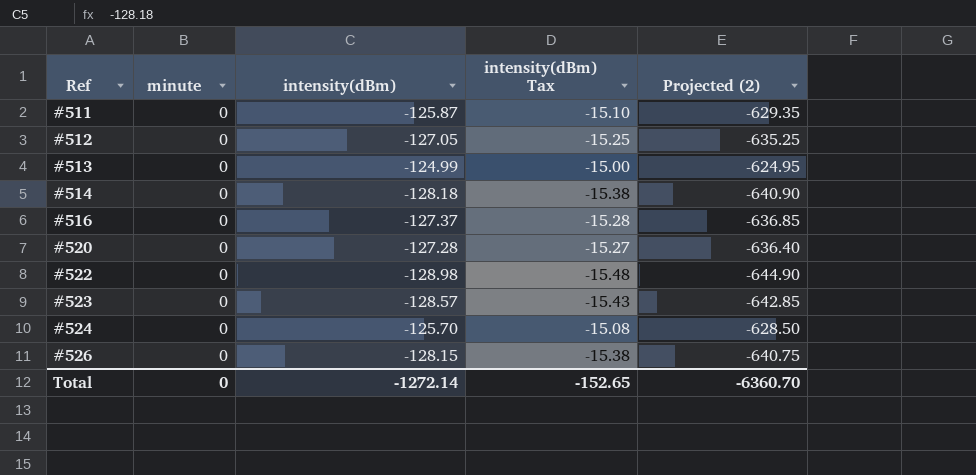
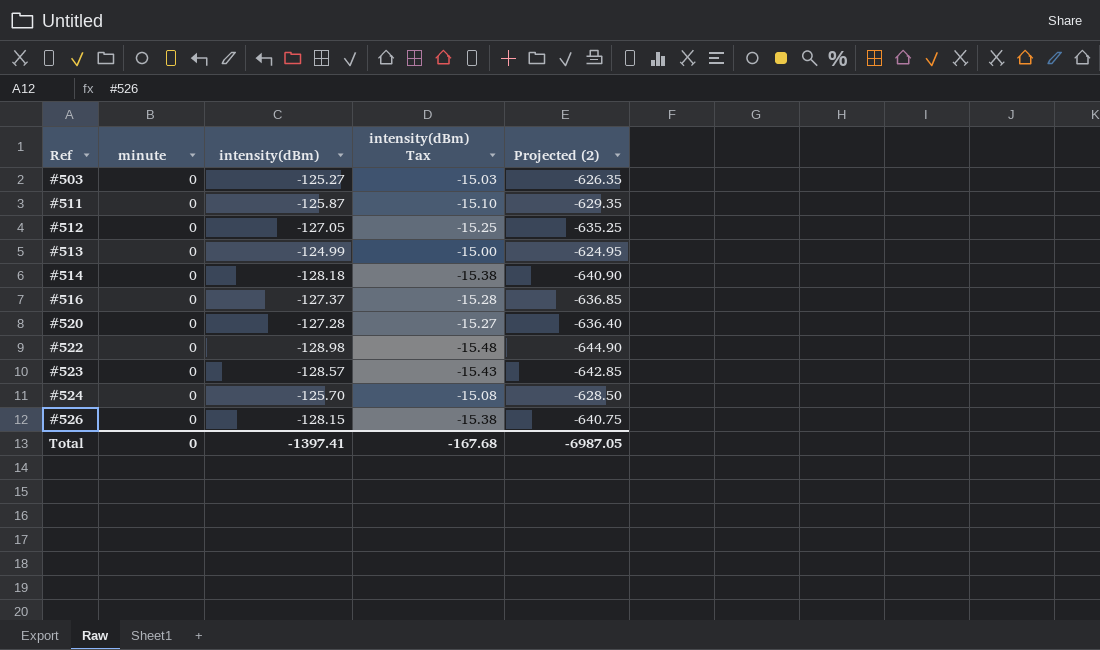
row #503: none -> 0 | -125.27 | -15.03 | -626.35
Total | intensity(dBm): -1272.14 -> -1397.41
Total | intensity(dBm) Tax: -152.65 -> -167.68
Total | Projected (2): -6360.70 -> -6987.05

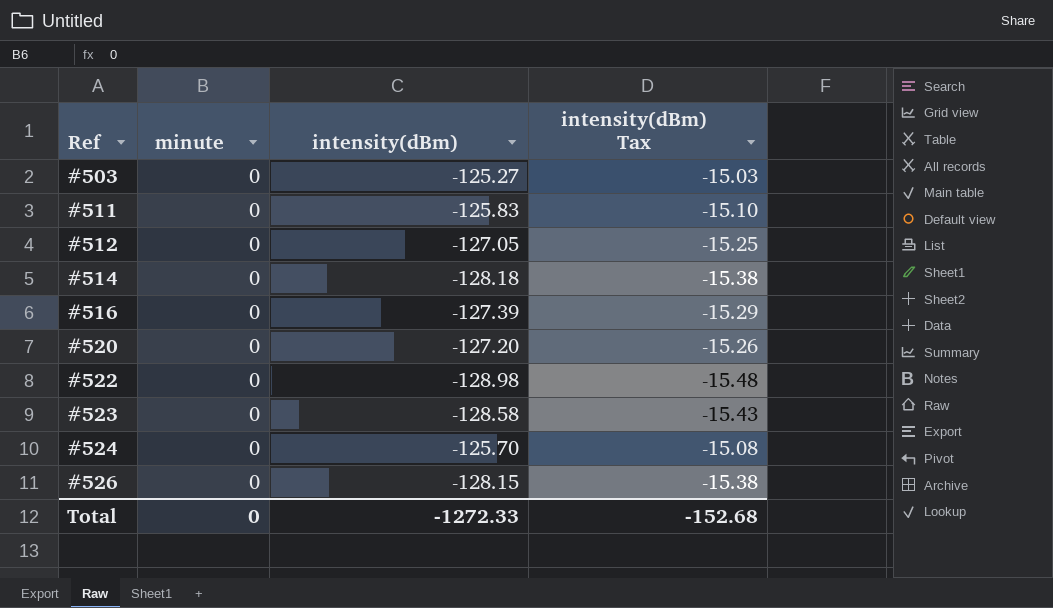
column Projected (2) | formula: [intensity(dBm)] * 5 -> none
row #513: 0 | -124.99 | -15.00 | -624.95 -> none
#511 | intensity(dBm): -125.87 -> -125.83
#516 | intensity(dBm): -127.37 -> -127.39
#516 | intensity(dBm) Tax: -15.28 -> -15.29
#520 | intensity(dBm): -127.28 -> -127.20
#520 | intensity(dBm) Tax: -15.27 -> -15.26
#523 | intensity(dBm): -128.57 -> -128.58
Total | intensity(dBm): -1397.41 -> -1272.33
Total | intensity(dBm) Tax: -167.68 -> -152.68

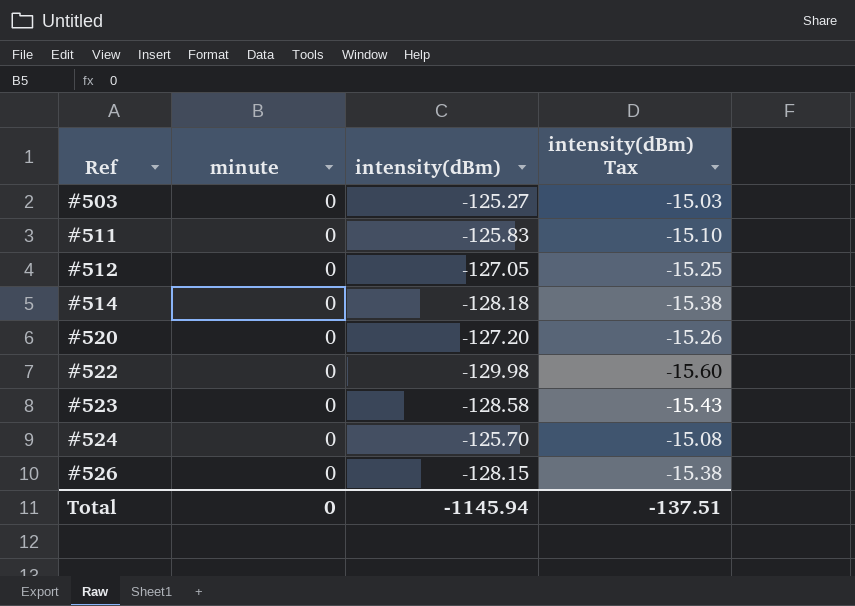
row #516: 0 | -127.39 | -15.29 -> none
#522 | intensity(dBm): -128.98 -> -129.98
#522 | intensity(dBm) Tax: -15.48 -> -15.60
Total | intensity(dBm): -1272.33 -> -1145.94
Total | intensity(dBm) Tax: -152.68 -> -137.51

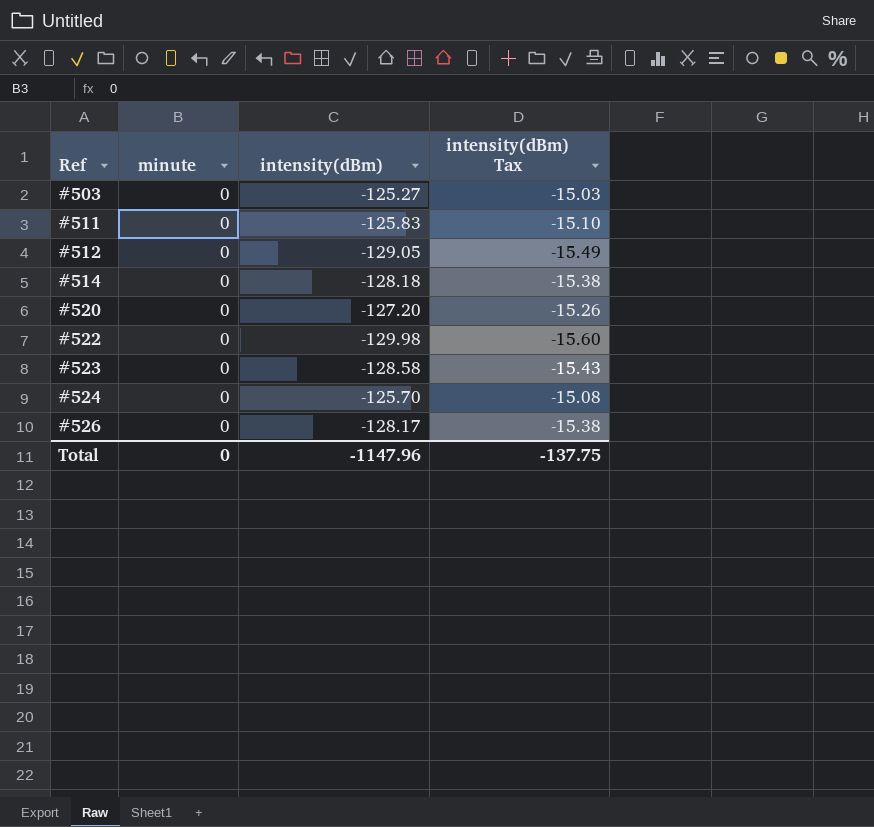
#512 | intensity(dBm): -127.05 -> -129.05
#512 | intensity(dBm) Tax: -15.25 -> -15.49
#526 | intensity(dBm): -128.15 -> -128.17
Total | intensity(dBm): -1145.94 -> -1147.96
Total | intensity(dBm) Tax: -137.51 -> -137.75

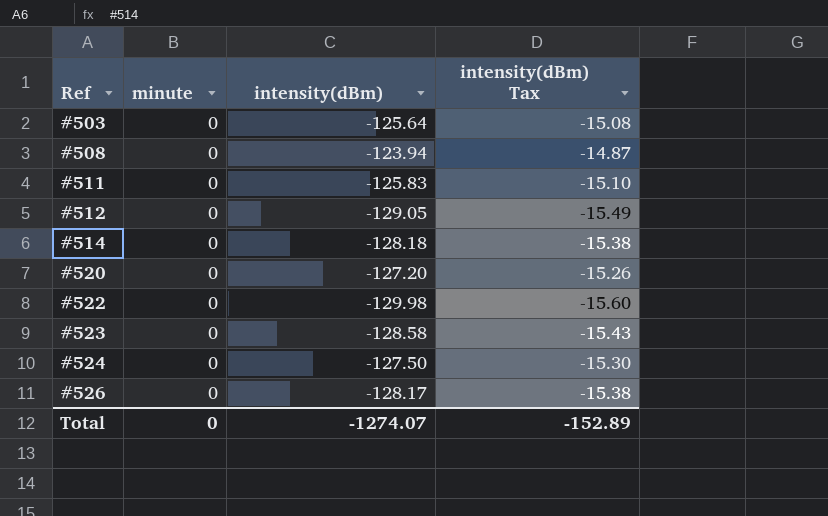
#503 | intensity(dBm): -125.27 -> -125.64
#503 | intensity(dBm) Tax: -15.03 -> -15.08
row #508: none -> 0 | -123.94 | -14.87
#524 | intensity(dBm): -125.70 -> -127.50
#524 | intensity(dBm) Tax: -15.08 -> -15.30
Total | intensity(dBm): -1147.96 -> -1274.07
Total | intensity(dBm) Tax: -137.75 -> -152.89

